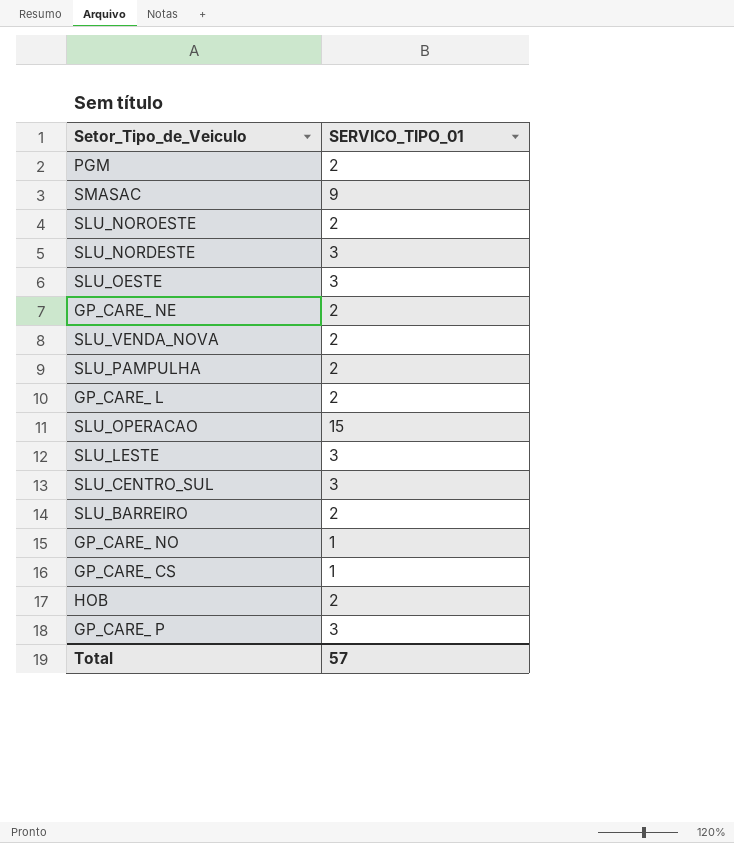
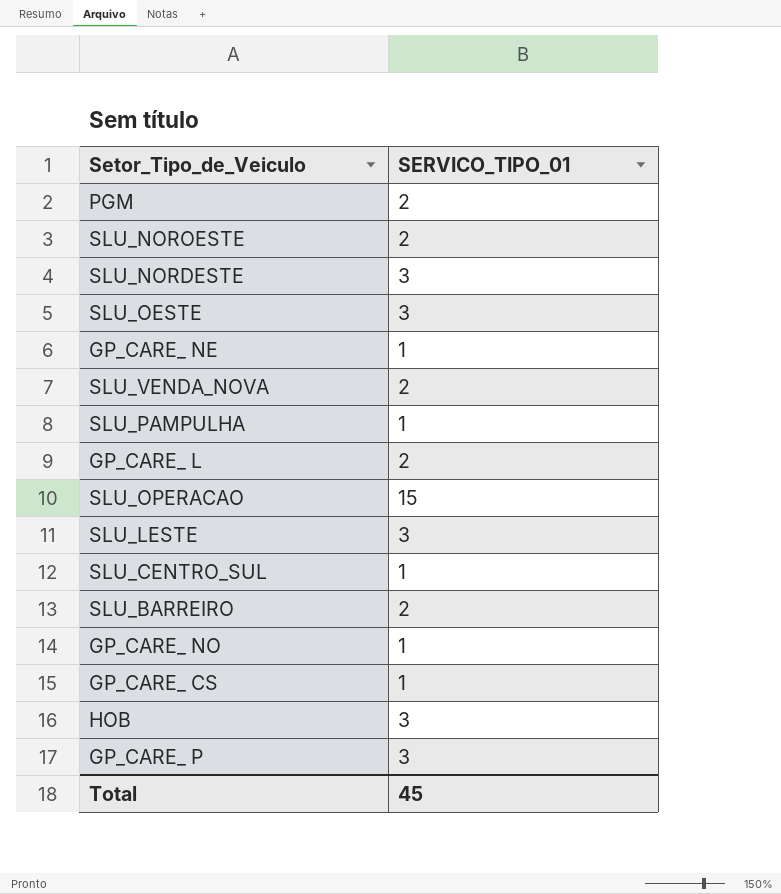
row SMASAC: 9 -> none
GP_CARE_ NE | SERVICO_TIPO_01: 2 -> 1
SLU_PAMPULHA | SERVICO_TIPO_01: 2 -> 1
SLU_CENTRO_SUL | SERVICO_TIPO_01: 3 -> 1
HOB | SERVICO_TIPO_01: 2 -> 3
Total | SERVICO_TIPO_01: 57 -> 45

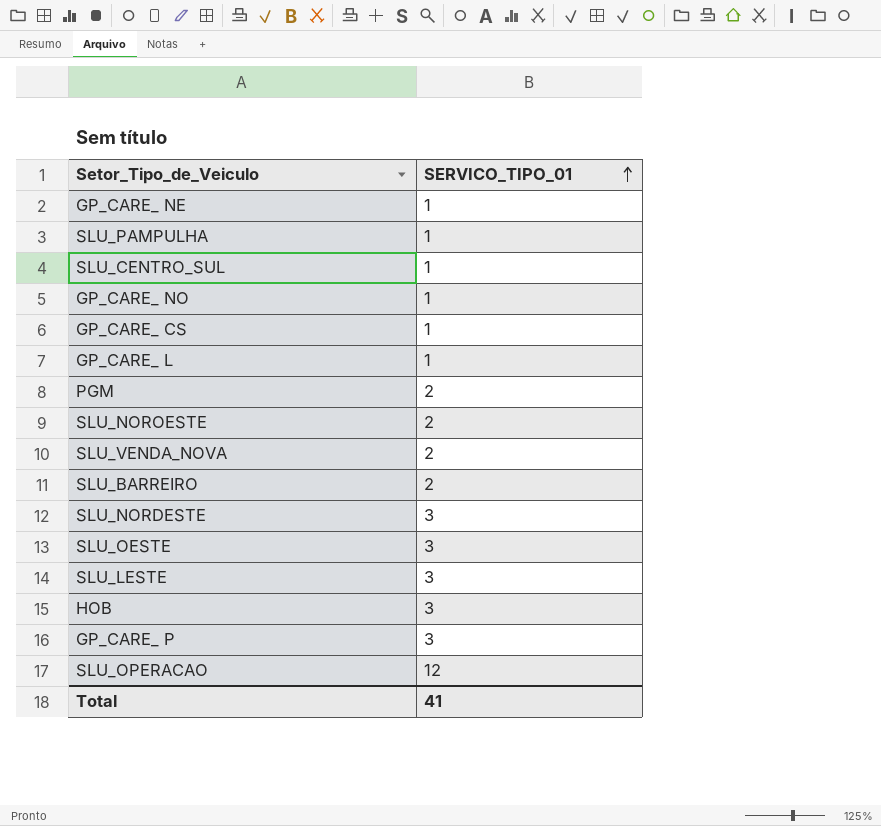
row order: none -> SERVICO_TIPO_01 ascending
GP_CARE_ L | SERVICO_TIPO_01: 2 -> 1
SLU_OPERACAO | SERVICO_TIPO_01: 15 -> 12
Total | SERVICO_TIPO_01: 45 -> 41

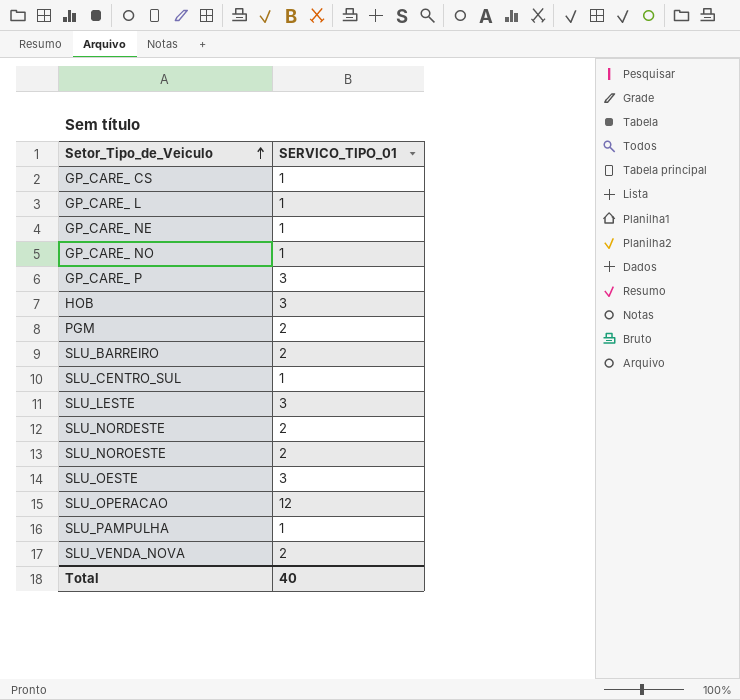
row order: SERVICO_TIPO_01 ascending -> Setor_Tipo_de_Veiculo ascending
SLU_NORDESTE | SERVICO_TIPO_01: 3 -> 2
Total | SERVICO_TIPO_01: 41 -> 40

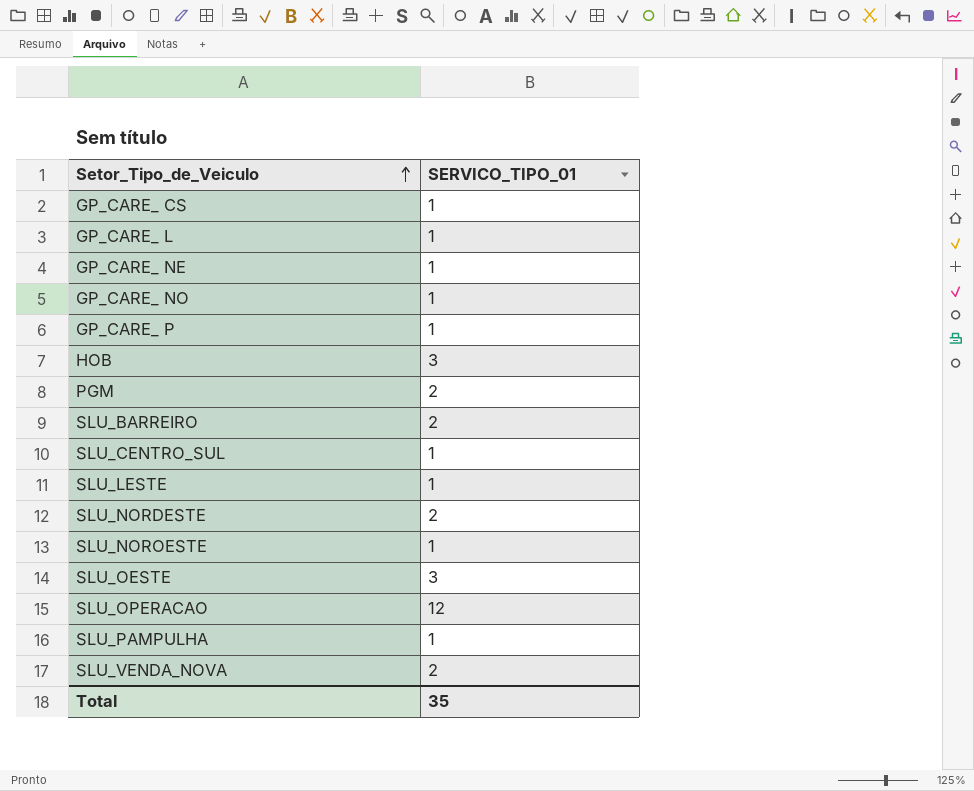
GP_CARE_ P | SERVICO_TIPO_01: 3 -> 1
SLU_LESTE | SERVICO_TIPO_01: 3 -> 1
SLU_NOROESTE | SERVICO_TIPO_01: 2 -> 1
Total | SERVICO_TIPO_01: 40 -> 35

